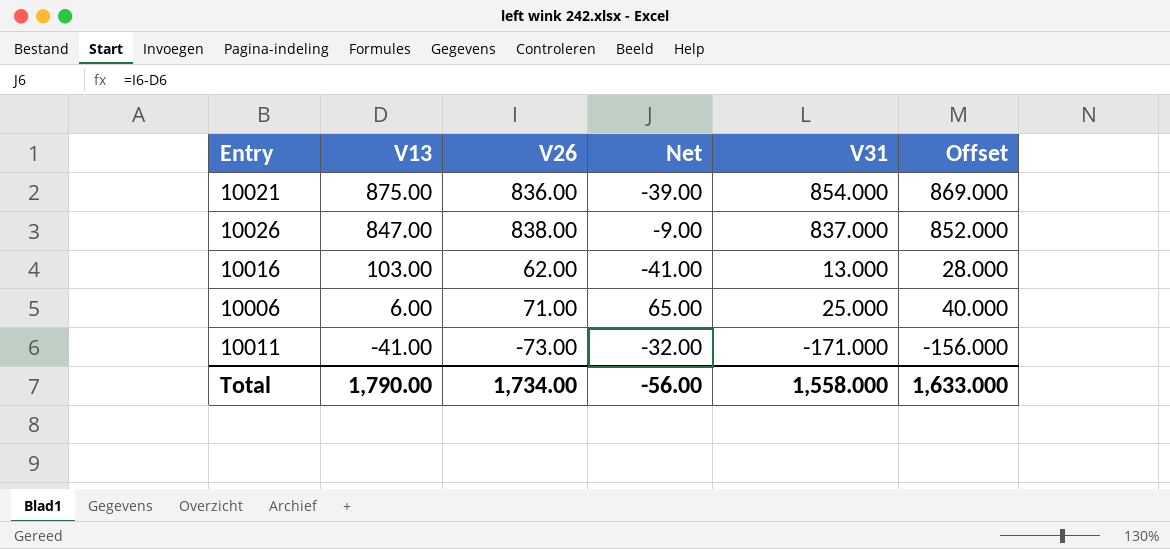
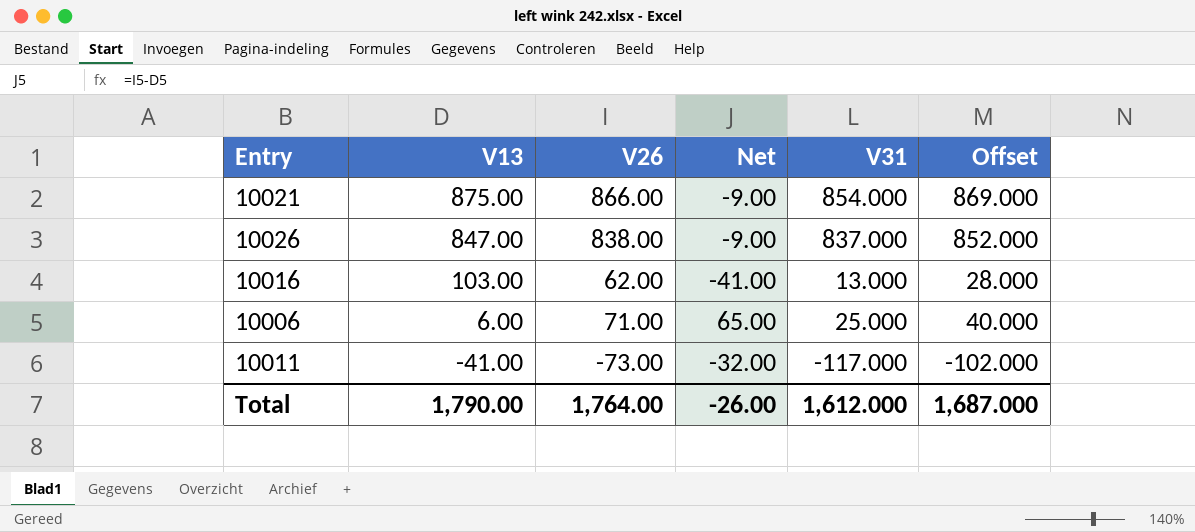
10021 | V26: 836.00 -> 866.00
10021 | Net: -39.00 -> -9.00
10011 | V31: -171.000 -> -117.000
10011 | Offset: -156.000 -> -102.000
Total | V26: 1,734.00 -> 1,764.00
Total | Net: -56.00 -> -26.00
Total | V31: 1,558.000 -> 1,612.000
Total | Offset: 1,633.000 -> 1,687.000

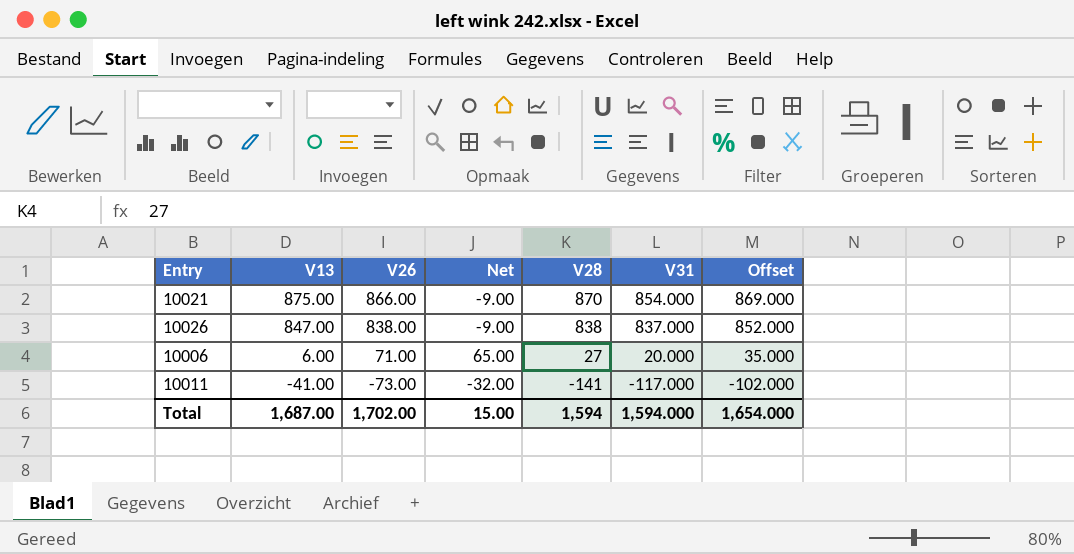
column V28 | position: none -> 5
row 10016: 103.00 | 62.00 | -41.00 | 13.000 | 28.000 -> none
10006 | V31: 25.000 -> 20.000
10006 | Offset: 40.000 -> 35.000
Total | V13: 1,790.00 -> 1,687.00
Total | V26: 1,764.00 -> 1,702.00
Total | Net: -26.00 -> 15.00
Total | V31: 1,612.000 -> 1,594.000
Total | Offset: 1,687.000 -> 1,654.000

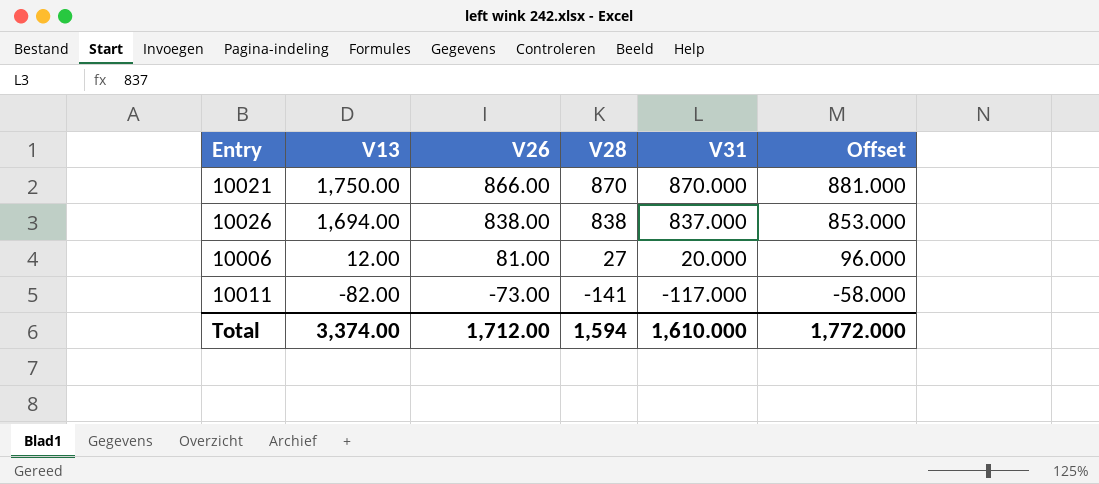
column Net | formula: [V26] - [V13] -> none
column Offset | formula: [V31] + 15 -> [V26] + 15
10021 | V13: 875.00 -> 1,750.00
10021 | V31: 854.000 -> 870.000
10026 | V13: 847.00 -> 1,694.00
10006 | V13: 6.00 -> 12.00
10006 | V26: 71.00 -> 81.00
10011 | V13: -41.00 -> -82.00
Total | V13: 1,687.00 -> 3,374.00
Total | V26: 1,702.00 -> 1,712.00
Total | V31: 1,594.000 -> 1,610.000
Total | Offset: 1,654.000 -> 1,772.000

